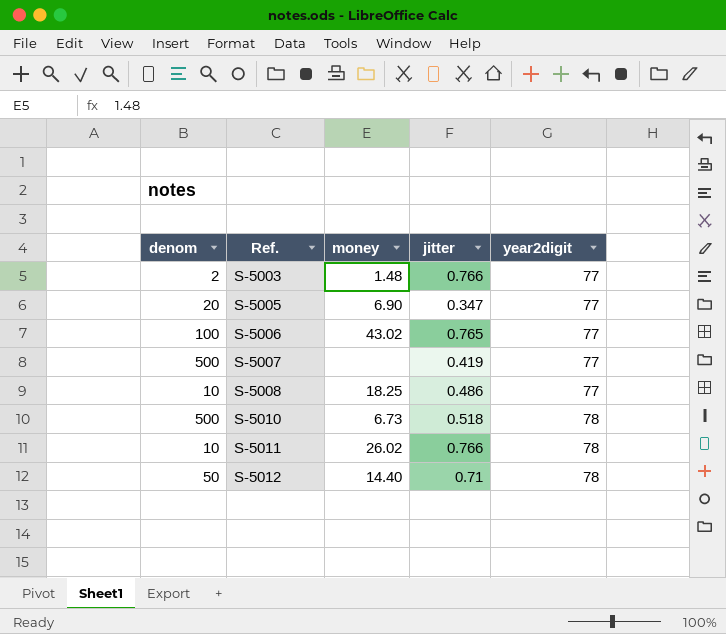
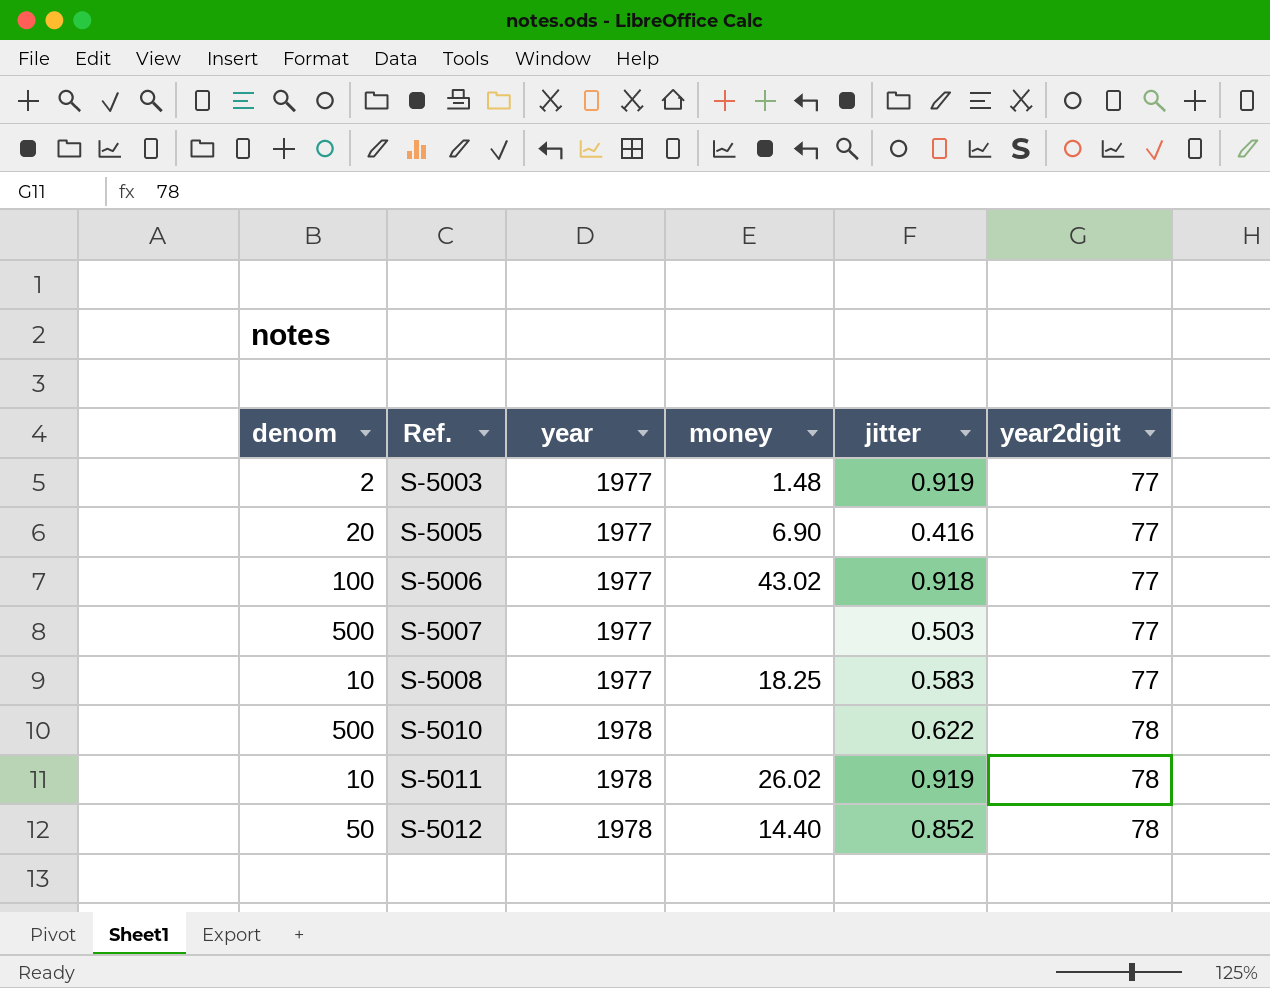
column year | position: none -> 3
S-5003 | jitter: 0.766 -> 0.919
S-5005 | jitter: 0.347 -> 0.416
S-5006 | jitter: 0.765 -> 0.918
S-5007 | jitter: 0.419 -> 0.503
S-5008 | jitter: 0.486 -> 0.583
S-5010 | money: 6.73 -> none
S-5010 | jitter: 0.518 -> 0.622
S-5011 | jitter: 0.766 -> 0.919
S-5012 | jitter: 0.71 -> 0.852

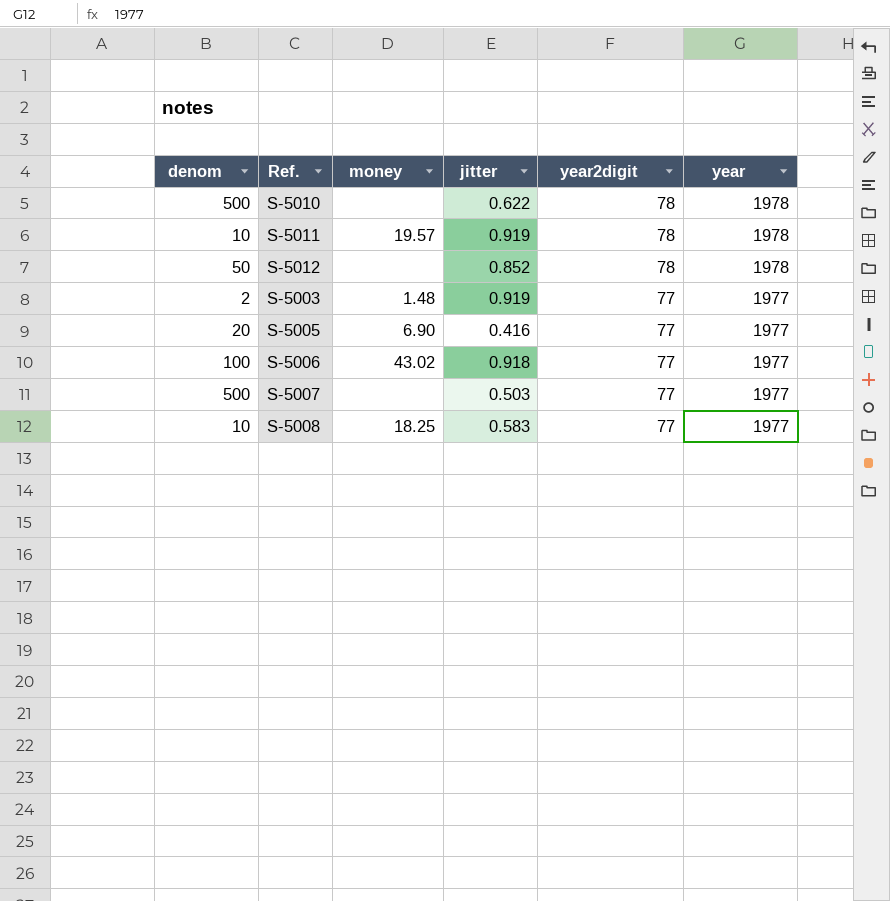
row order: Ref. ascending -> year2digit descending
column year | position: 3 -> 6
S-5011 | money: 26.02 -> 19.57
S-5012 | money: 14.40 -> none

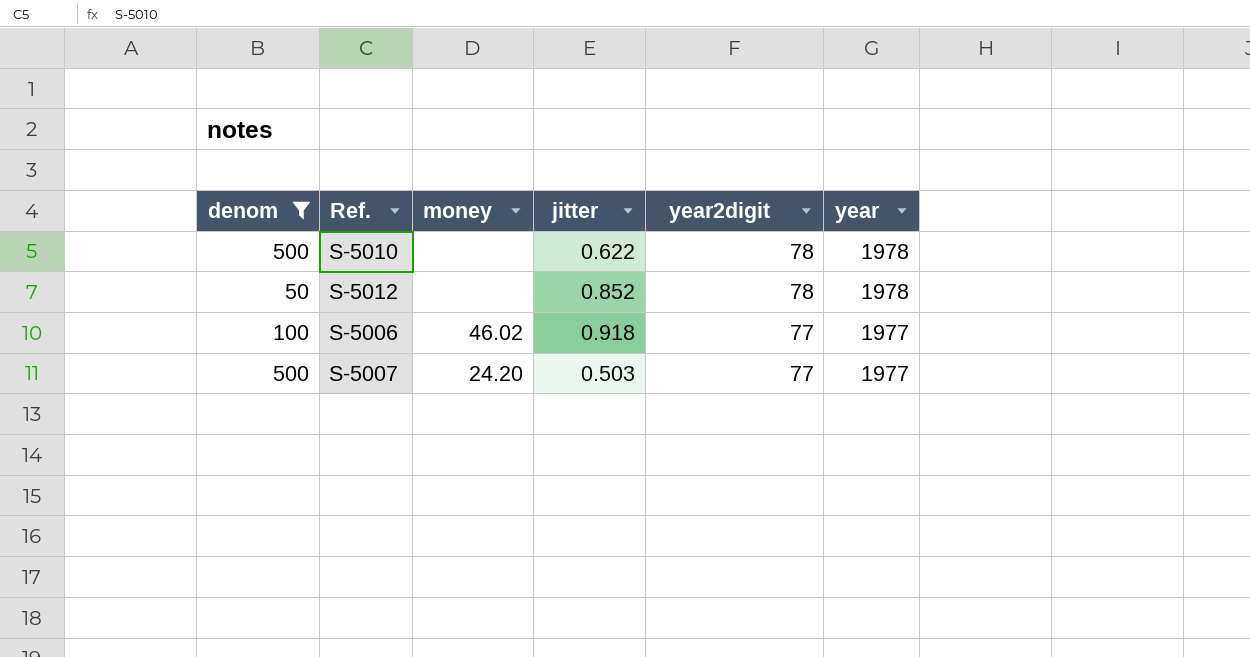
filter: none -> denom >= 50
S-5006 | money: 43.02 -> 46.02
S-5007 | money: none -> 24.20

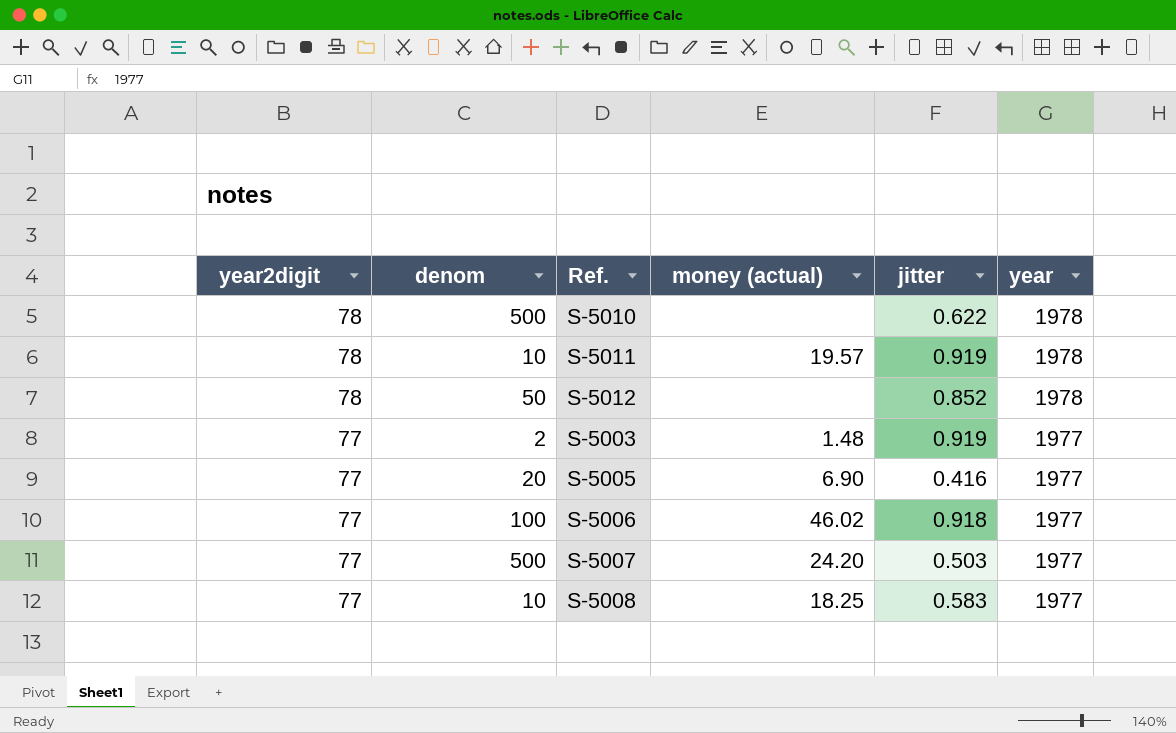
filter: denom >= 50 -> none
column year2digit | position: 5 -> 1
column name: money -> money (actual)

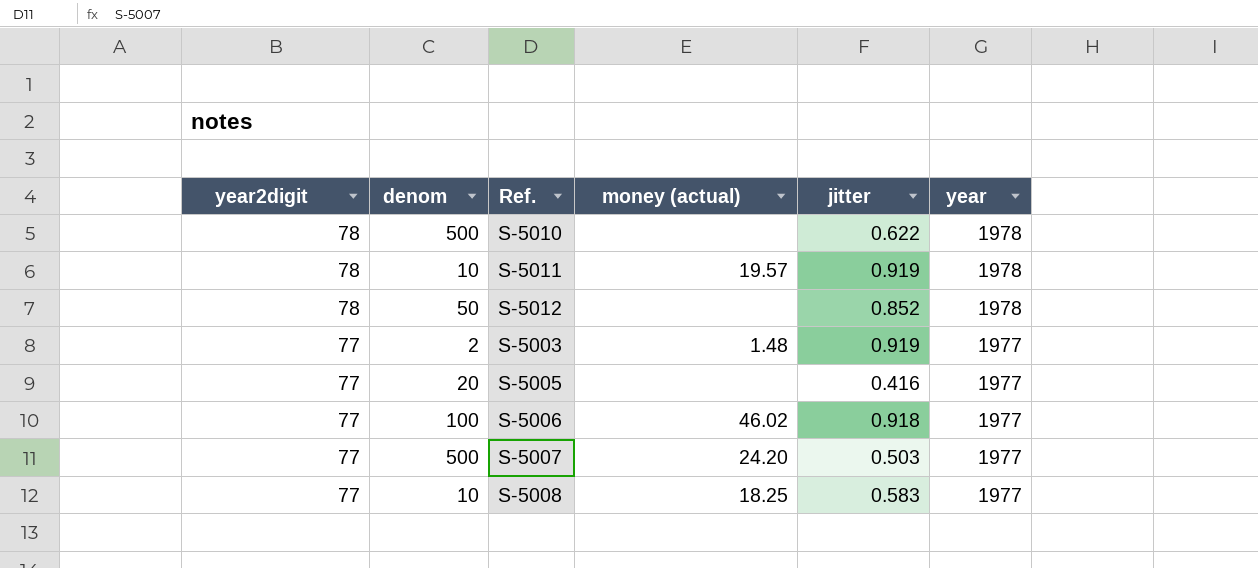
S-5005 | money (actual): 6.90 -> none

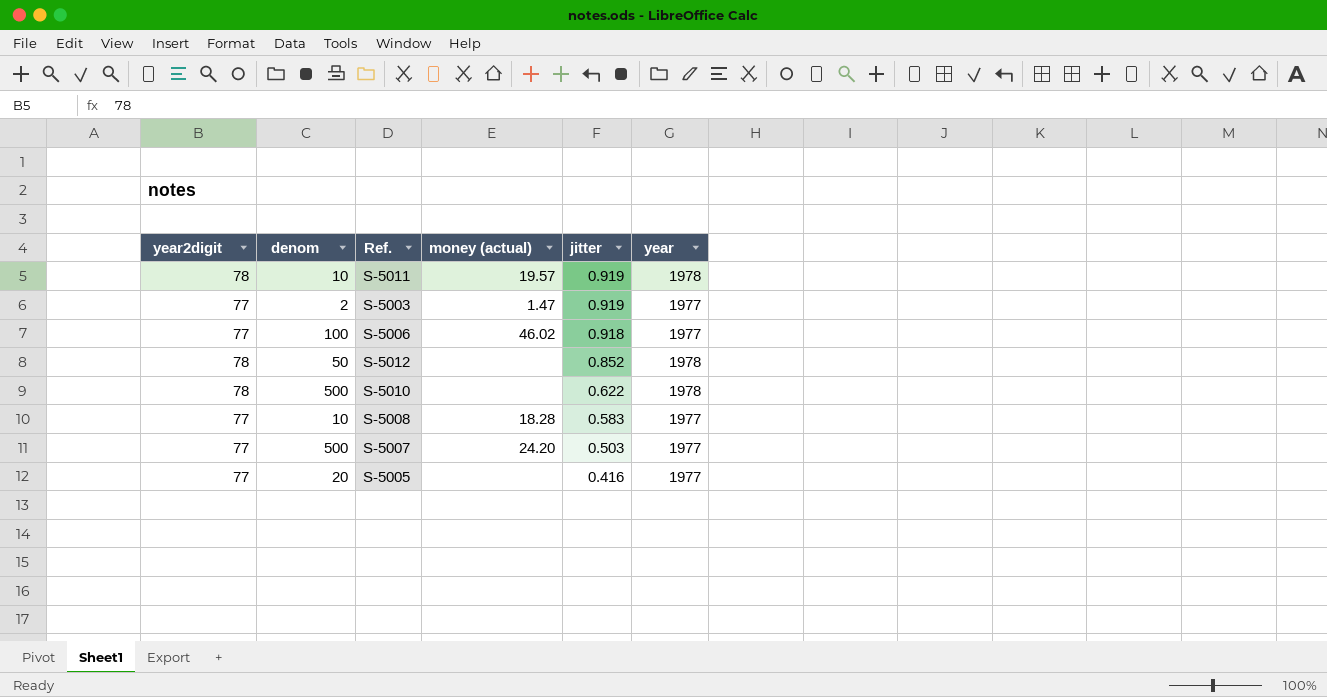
row order: year2digit descending -> jitter descending
S-5003 | money (actual): 1.48 -> 1.47
S-5008 | money (actual): 18.25 -> 18.28

